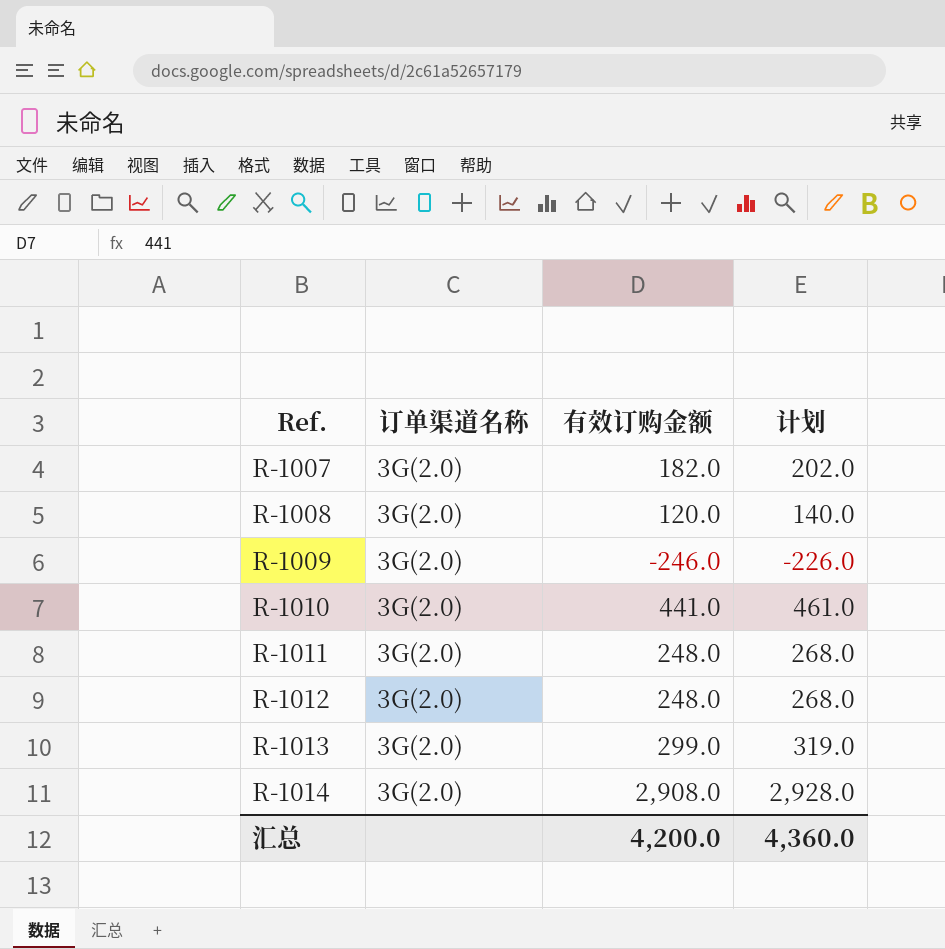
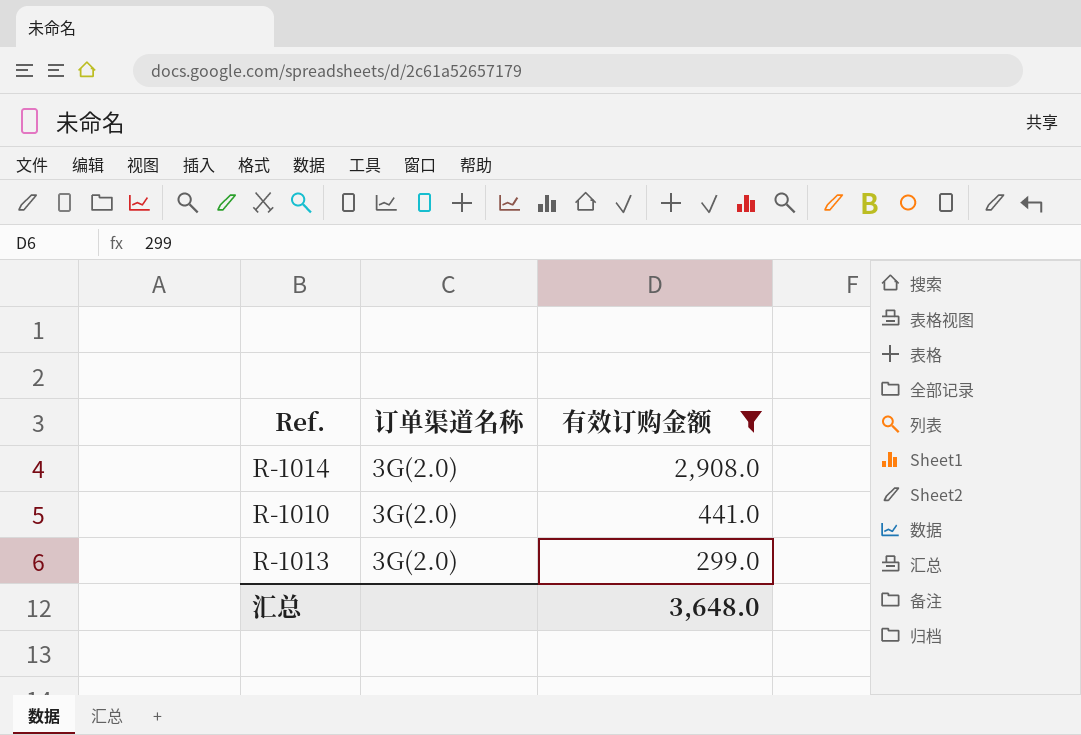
filter: none -> 有效订购金额 >= 299.0
row order: Ref. ascending -> 有效订购金额 descending
column 计划 | formula: [有效订购金额] + 20 -> none
汇总 | 有效订购金额: 4,200.0 -> 3,648.0

